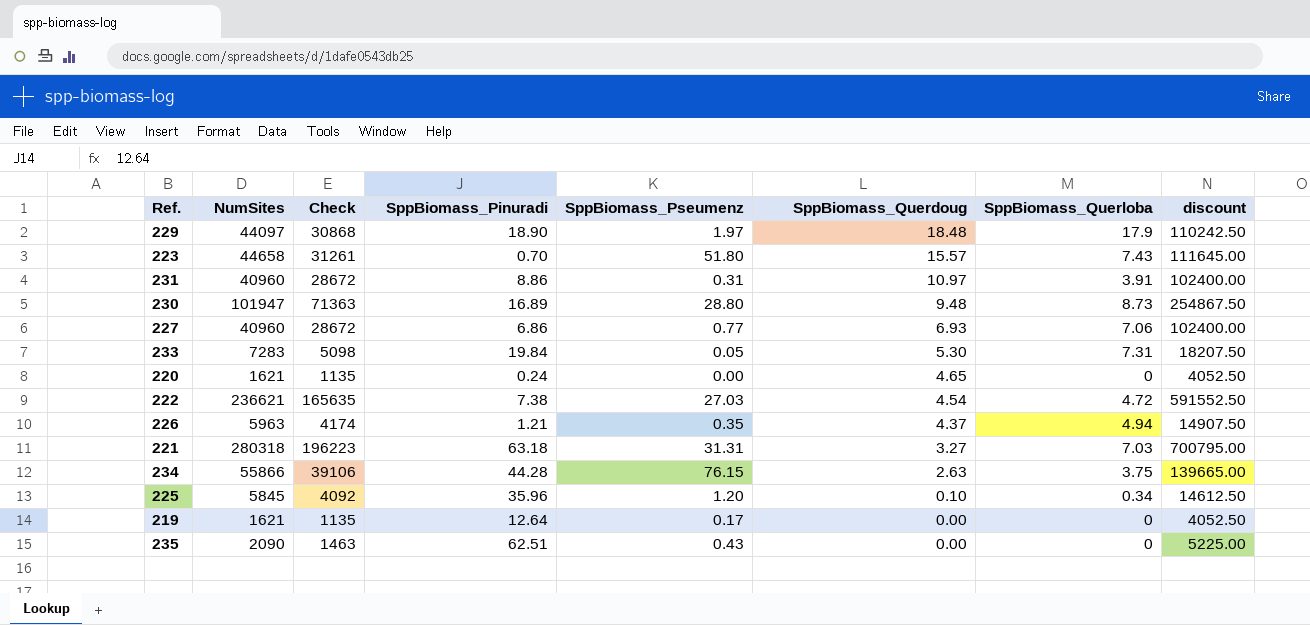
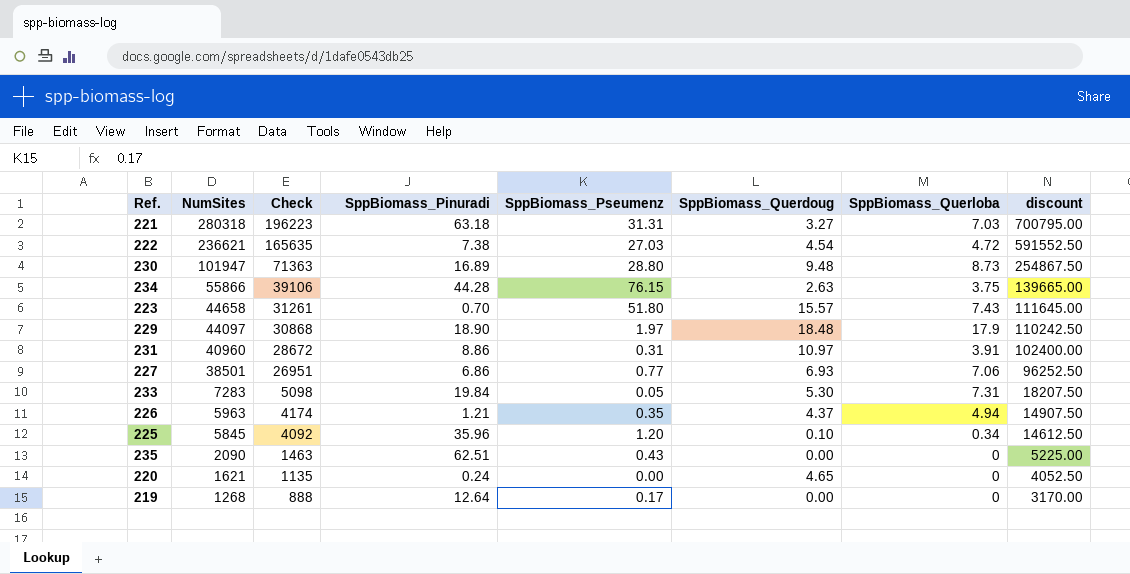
row order: SppBiomass_Querdoug descending -> NumSites descending
227 | NumSites: 40960 -> 38501
227 | Check: 28672 -> 26951
227 | discount: 102400.00 -> 96252.50
219 | NumSites: 1621 -> 1268
219 | Check: 1135 -> 888
219 | discount: 4052.50 -> 3170.00

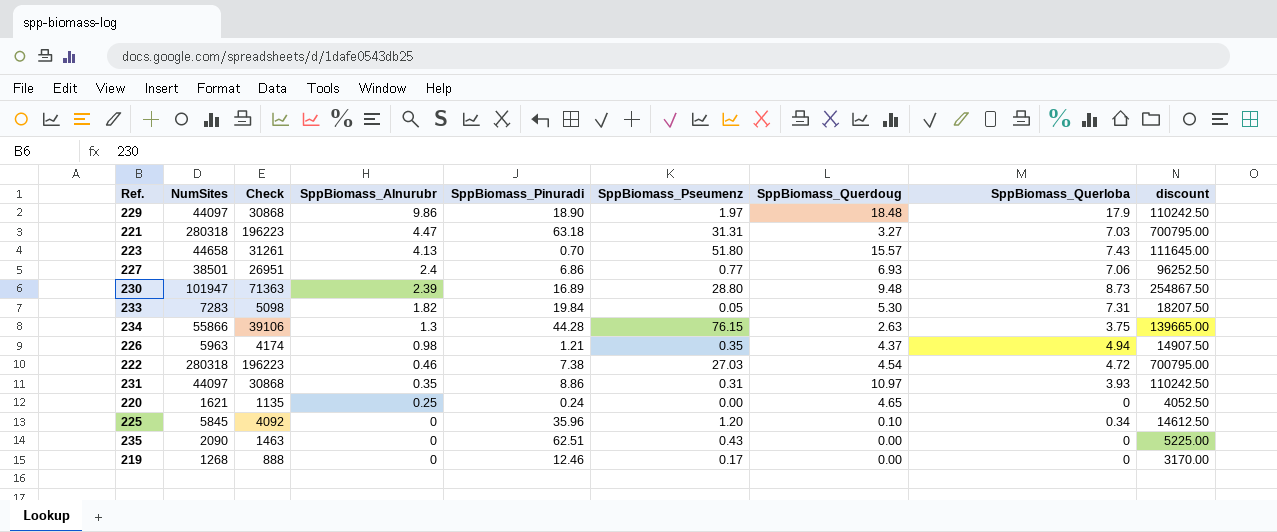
row order: NumSites descending -> SppBiomass_Alnurubr descending
column SppBiomass_Alnurubr | position: none -> 4
222 | NumSites: 236621 -> 280318
222 | Check: 165635 -> 196223
222 | discount: 591552.50 -> 700795.00
231 | NumSites: 40960 -> 44097
231 | Check: 28672 -> 30868
231 | SppBiomass_Querloba: 3.91 -> 3.93
231 | discount: 102400.00 -> 110242.50
219 | SppBiomass_Pinuradi: 12.64 -> 12.46

